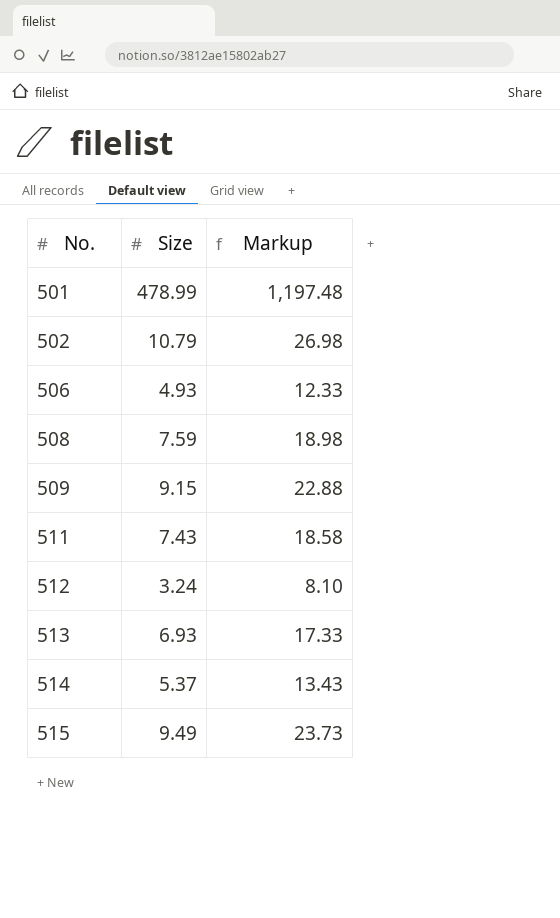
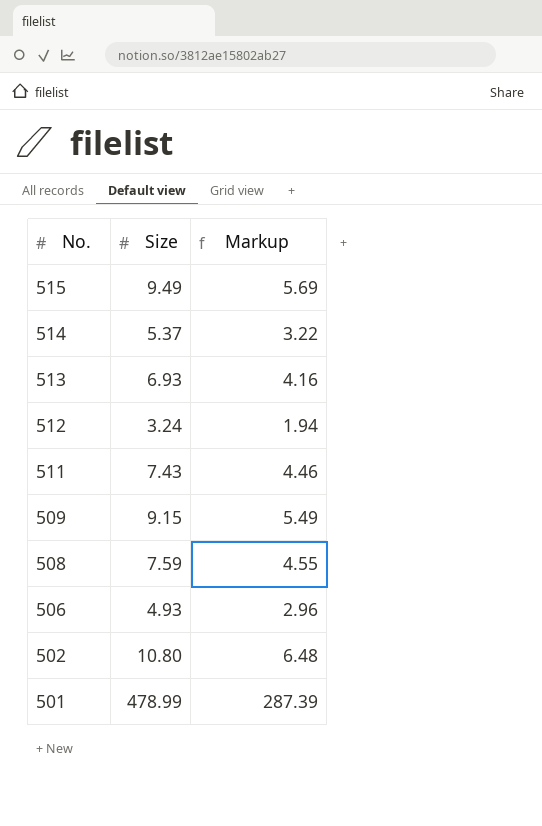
row order: No. ascending -> No. descending
column Markup | formula: [Size] * 2.5 -> [Size] * 0.6
502 | Size: 10.79 -> 10.80

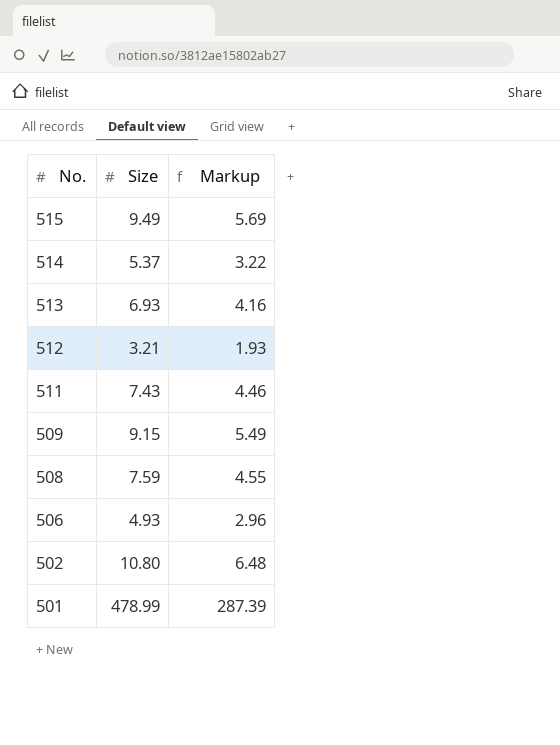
512 | Size: 3.24 -> 3.21
512 | Markup: 1.94 -> 1.93

